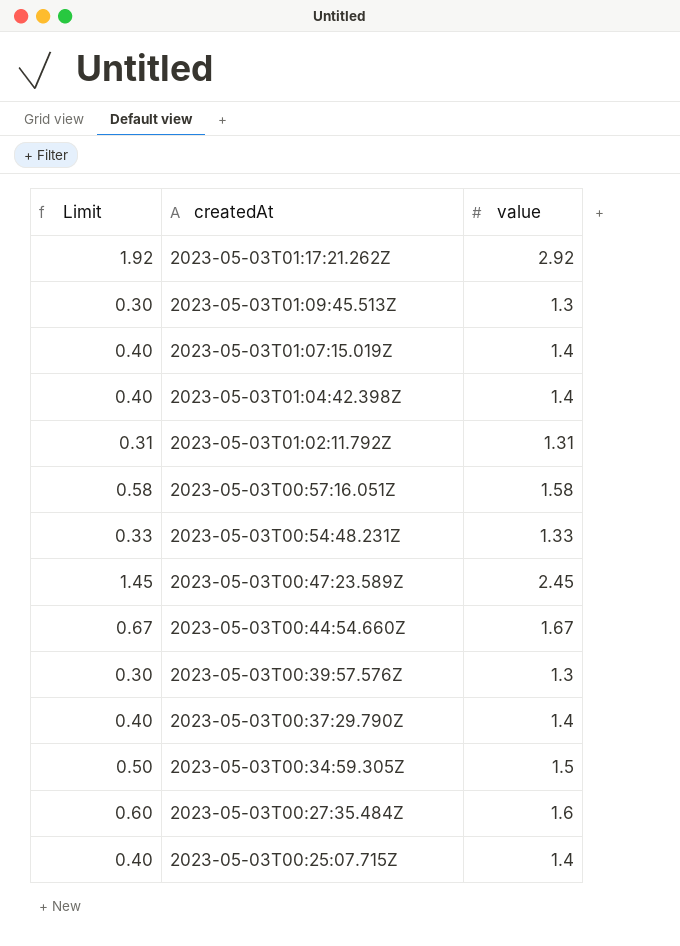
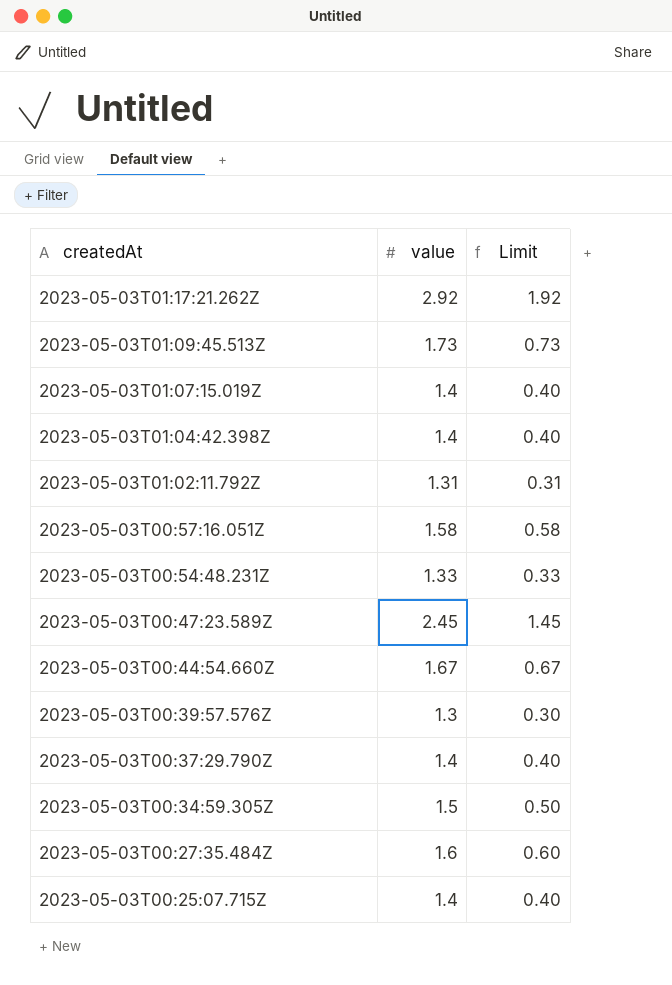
column Limit | position: 1 -> 3
2023-05-03T01:09:45.513Z | value: 1.3 -> 1.73
2023-05-03T01:09:45.513Z | Limit: 0.30 -> 0.73

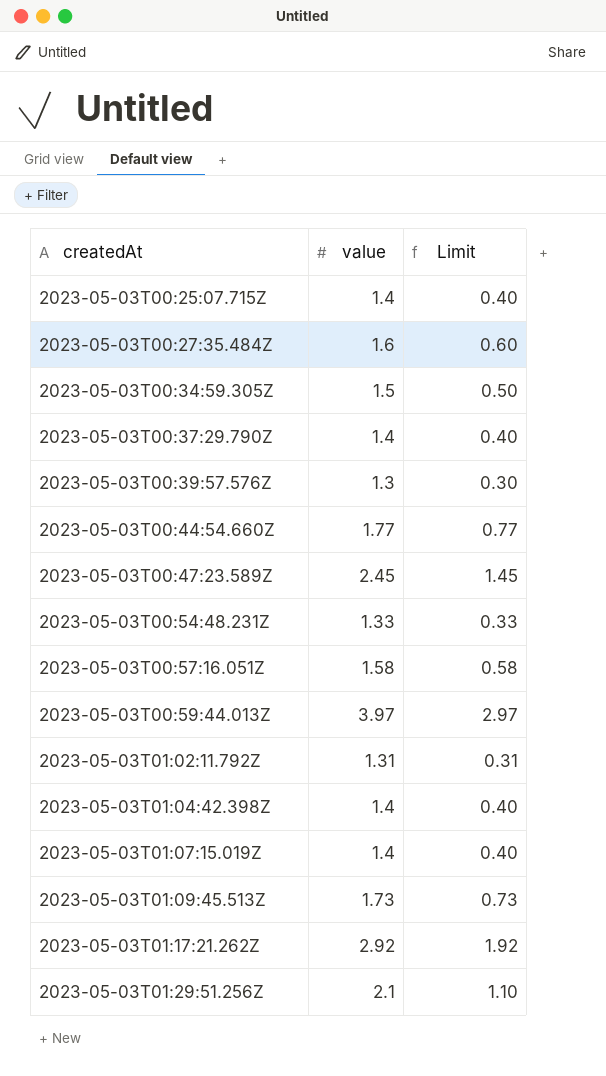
row order: createdAt descending -> createdAt ascending
2023-05-03T00:44:54.660Z | value: 1.67 -> 1.77
2023-05-03T00:44:54.660Z | Limit: 0.67 -> 0.77
row 2023-05-03T00:59:44.013Z: none -> 3.97 | 2.97
row 2023-05-03T01:29:51.256Z: none -> 2.1 | 1.10

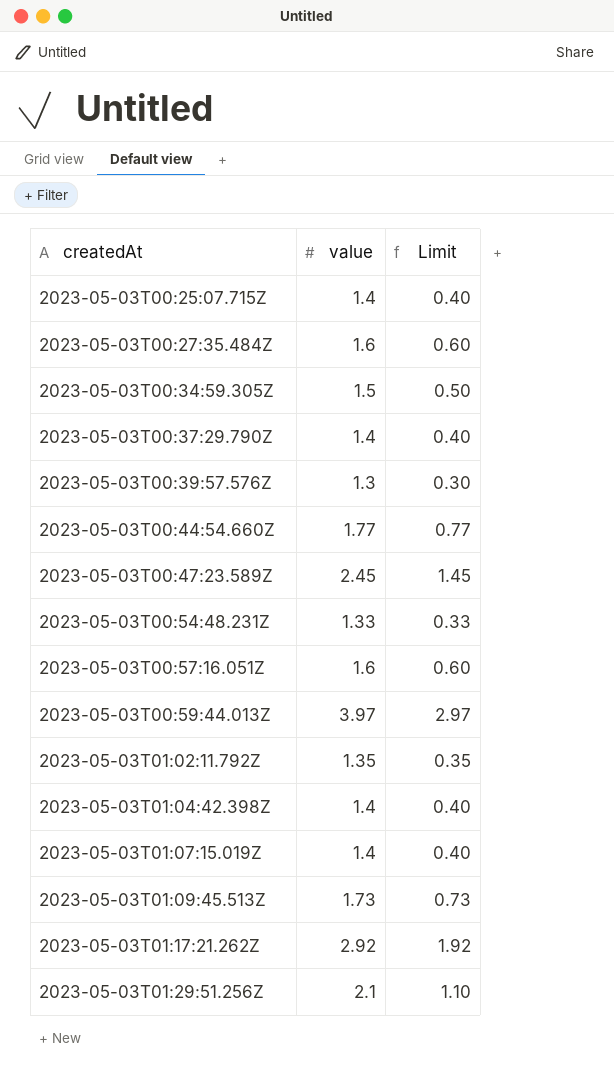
2023-05-03T00:57:16.051Z | value: 1.58 -> 1.6
2023-05-03T00:57:16.051Z | Limit: 0.58 -> 0.60
2023-05-03T01:02:11.792Z | value: 1.31 -> 1.35
2023-05-03T01:02:11.792Z | Limit: 0.31 -> 0.35

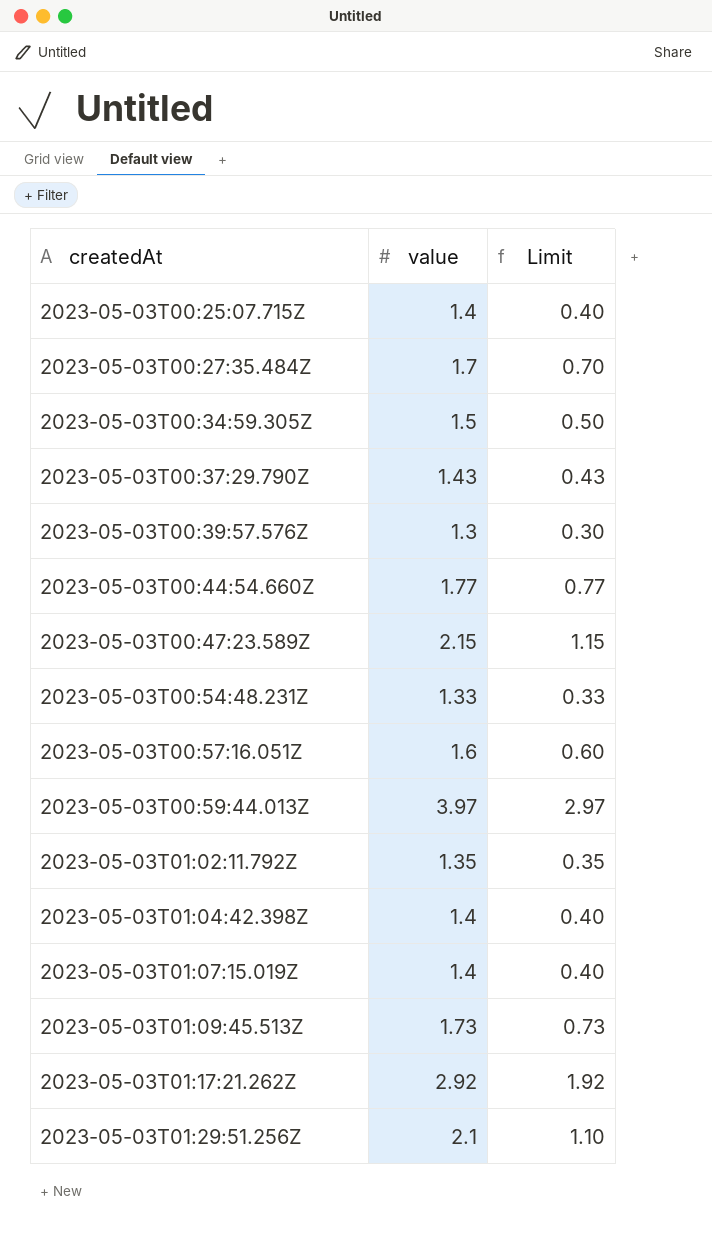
2023-05-03T00:27:35.484Z | value: 1.6 -> 1.7
2023-05-03T00:27:35.484Z | Limit: 0.60 -> 0.70
2023-05-03T00:37:29.790Z | value: 1.4 -> 1.43
2023-05-03T00:37:29.790Z | Limit: 0.40 -> 0.43
2023-05-03T00:47:23.589Z | value: 2.45 -> 2.15
2023-05-03T00:47:23.589Z | Limit: 1.45 -> 1.15

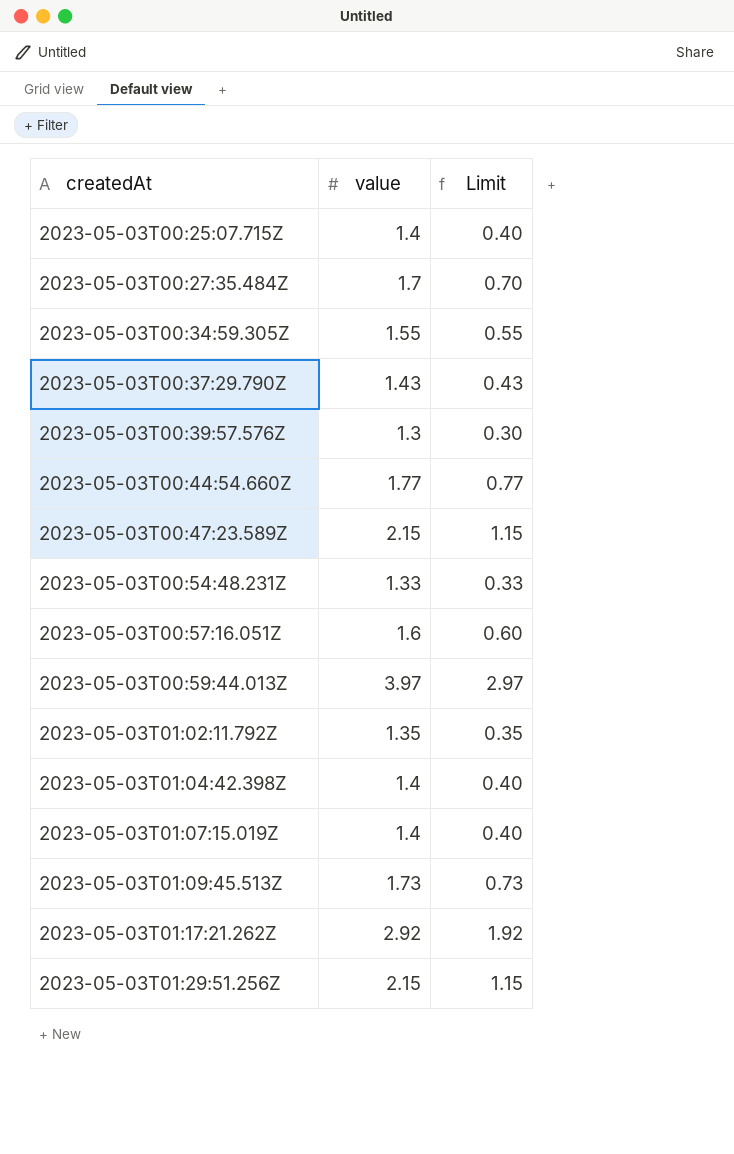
2023-05-03T00:34:59.305Z | value: 1.5 -> 1.55
2023-05-03T00:34:59.305Z | Limit: 0.50 -> 0.55
2023-05-03T01:29:51.256Z | value: 2.1 -> 2.15
2023-05-03T01:29:51.256Z | Limit: 1.10 -> 1.15

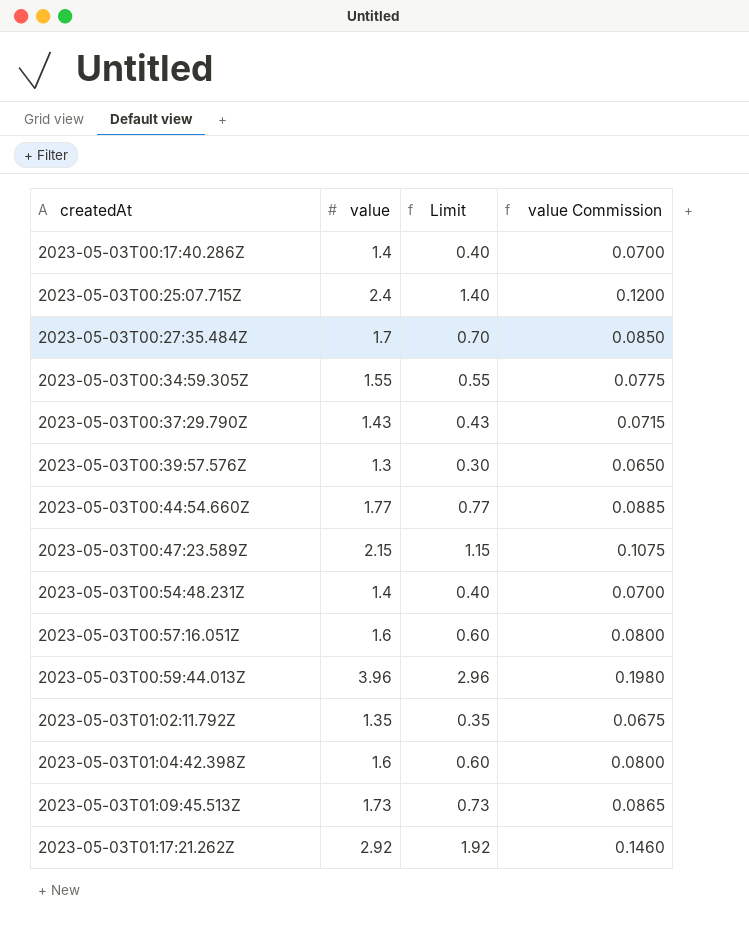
column value Commission | formula: none -> [value] * 0.05
row 2023-05-03T01:07:15.019Z: 1.4 | 0.40 -> none
row 2023-05-03T01:29:51.256Z: 2.15 | 1.15 -> none
row 2023-05-03T00:17:40.286Z: none -> 1.4 | 0.40 | 0.0700
2023-05-03T00:25:07.715Z | value: 1.4 -> 2.4
2023-05-03T00:25:07.715Z | Limit: 0.40 -> 1.40
2023-05-03T00:54:48.231Z | value: 1.33 -> 1.4
2023-05-03T00:54:48.231Z | Limit: 0.33 -> 0.40
2023-05-03T00:59:44.013Z | value: 3.97 -> 3.96
2023-05-03T00:59:44.013Z | Limit: 2.97 -> 2.96
2023-05-03T01:04:42.398Z | value: 1.4 -> 1.6
2023-05-03T01:04:42.398Z | Limit: 0.40 -> 0.60

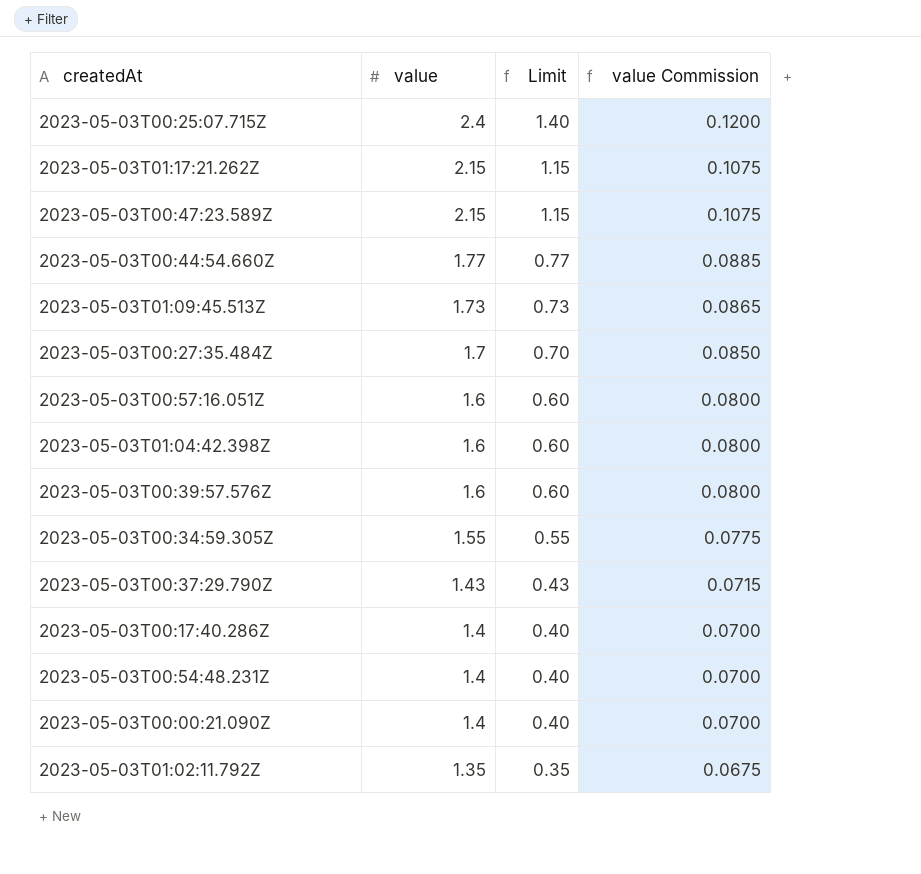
row order: createdAt ascending -> value descending
row 2023-05-03T00:59:44.013Z: 3.96 | 2.96 | 0.1980 -> none
2023-05-03T01:17:21.262Z | value: 2.92 -> 2.15
2023-05-03T01:17:21.262Z | Limit: 1.92 -> 1.15
2023-05-03T01:17:21.262Z | value Commission: 0.1460 -> 0.1075
2023-05-03T00:39:57.576Z | value: 1.3 -> 1.6
2023-05-03T00:39:57.576Z | Limit: 0.30 -> 0.60
2023-05-03T00:39:57.576Z | value Commission: 0.0650 -> 0.0800
row 2023-05-03T00:00:21.090Z: none -> 1.4 | 0.40 | 0.0700

